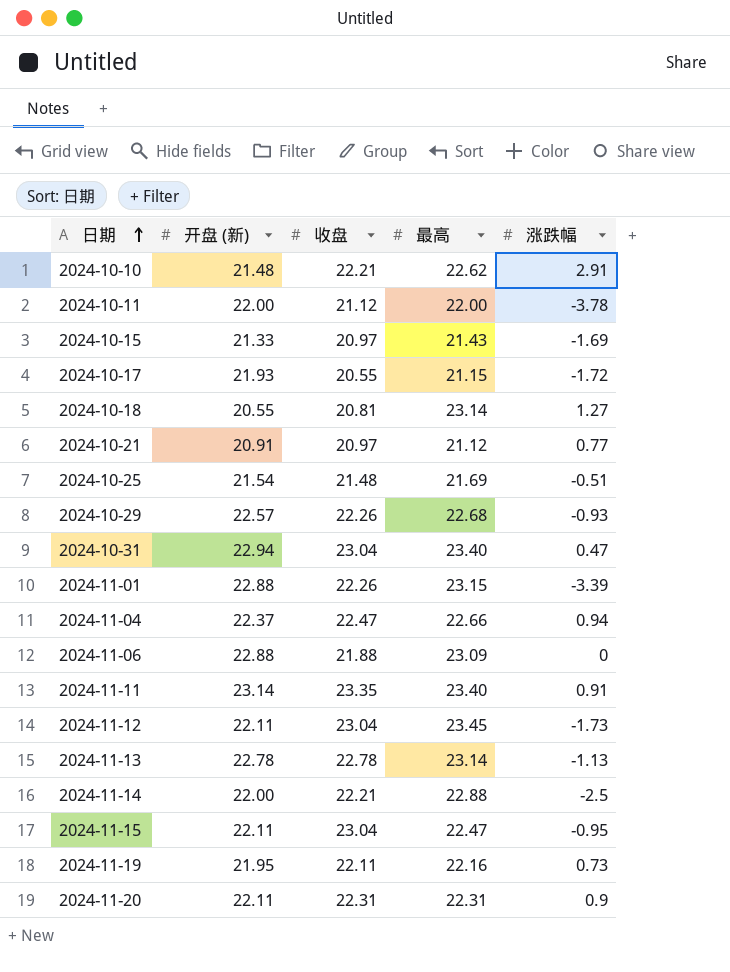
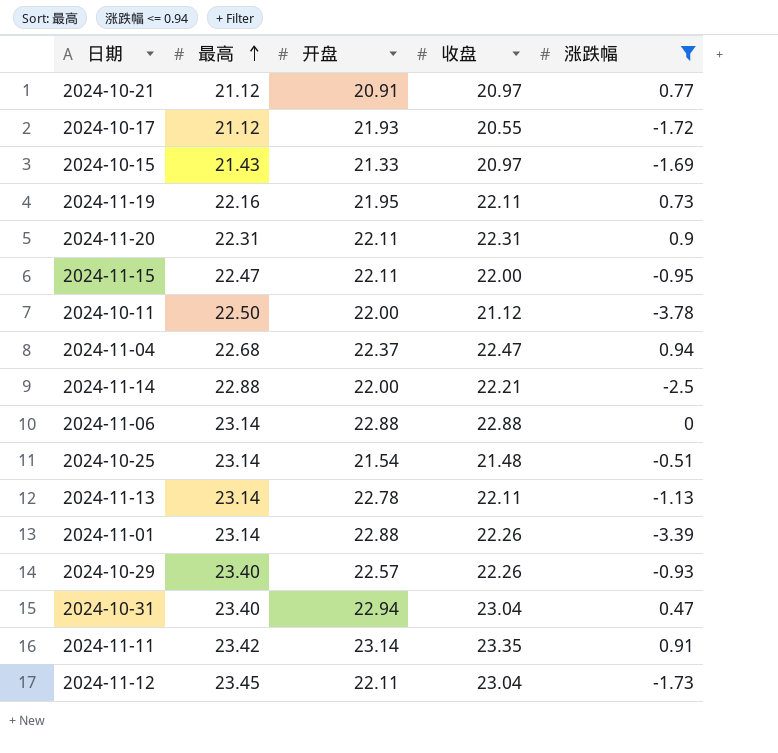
filter: none -> 涨跌幅 <= 0.94
row order: 日期 ascending -> 最高 ascending
column 最高 | position: 4 -> 2
column name: 开盘 (新) -> 开盘
2024-10-17 | 最高: 21.15 -> 21.12
2024-11-15 | 收盘: 23.04 -> 22.00
2024-10-11 | 最高: 22.00 -> 22.50
2024-11-04 | 最高: 22.66 -> 22.68
2024-11-06 | 最高: 23.09 -> 23.14
2024-11-06 | 收盘: 21.88 -> 22.88
2024-10-25 | 最高: 21.69 -> 23.14
2024-11-13 | 收盘: 22.78 -> 22.11
2024-11-01 | 最高: 23.15 -> 23.14
2024-10-29 | 最高: 22.68 -> 23.40
2024-11-11 | 最高: 23.40 -> 23.42

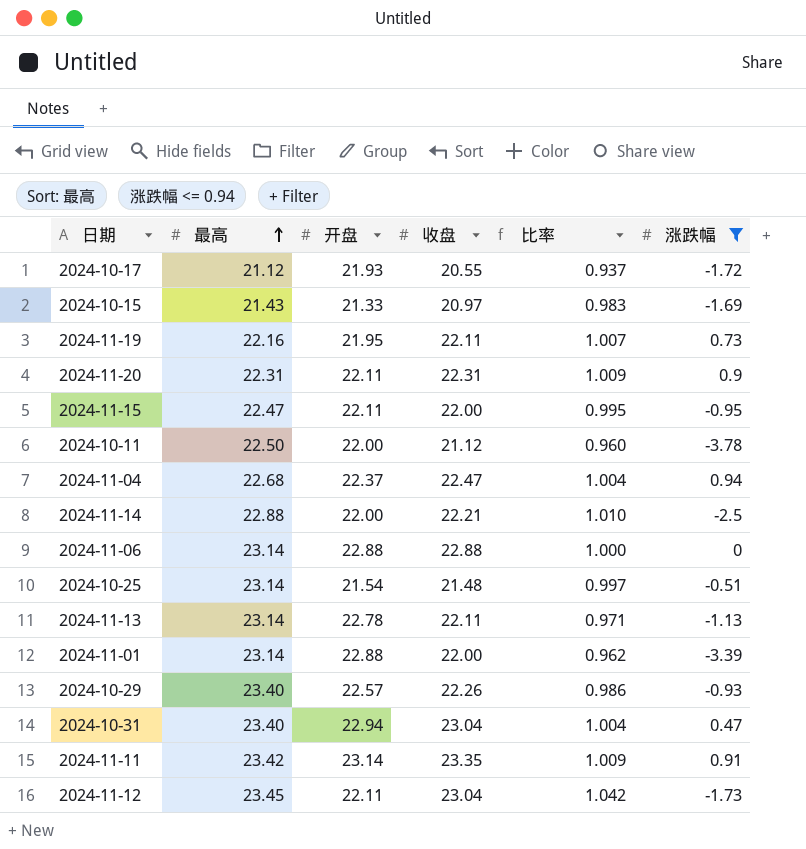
column 比率 | formula: none -> [收盘] / [开盘]
row 2024-10-21: 21.12 | 20.91 | 20.97 | 0.77 -> none
2024-11-01 | 收盘: 22.26 -> 22.00

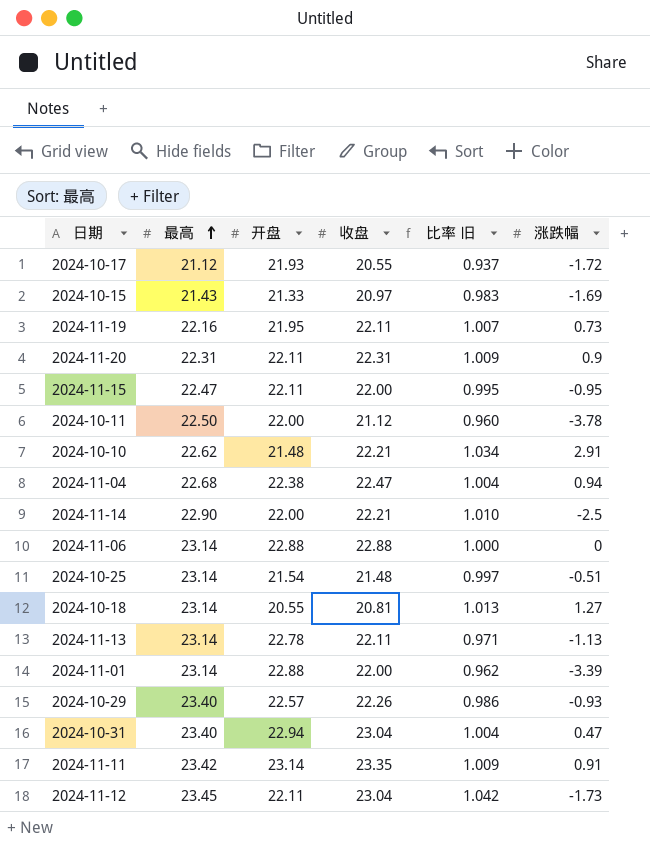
filter: 涨跌幅 <= 0.94 -> none
column name: 比率 -> 比率 旧
2024-11-04 | 开盘: 22.37 -> 22.38
2024-11-14 | 最高: 22.88 -> 22.90

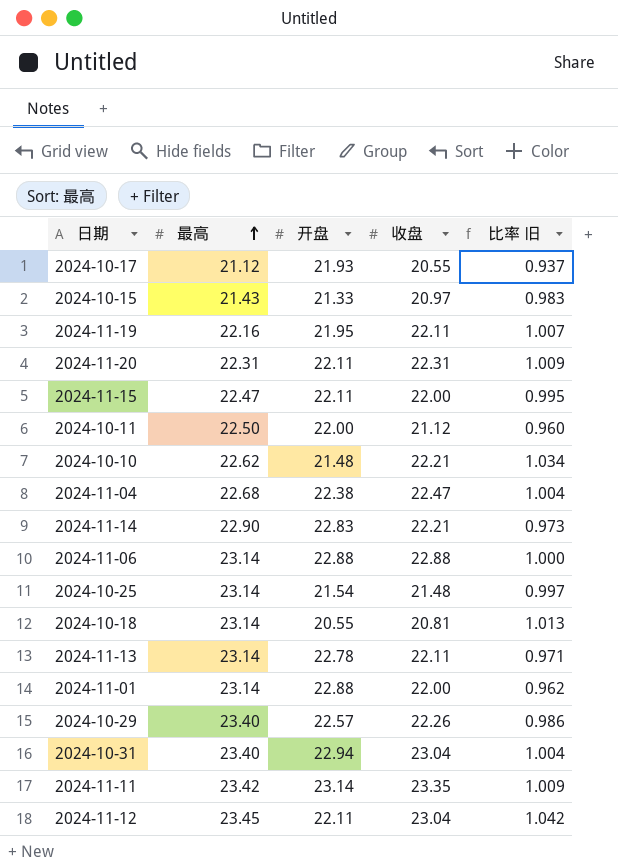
column 涨跌幅 | position: 6 -> none
2024-11-14 | 开盘: 22.00 -> 22.83
2024-11-14 | 比率 旧: 1.010 -> 0.973

